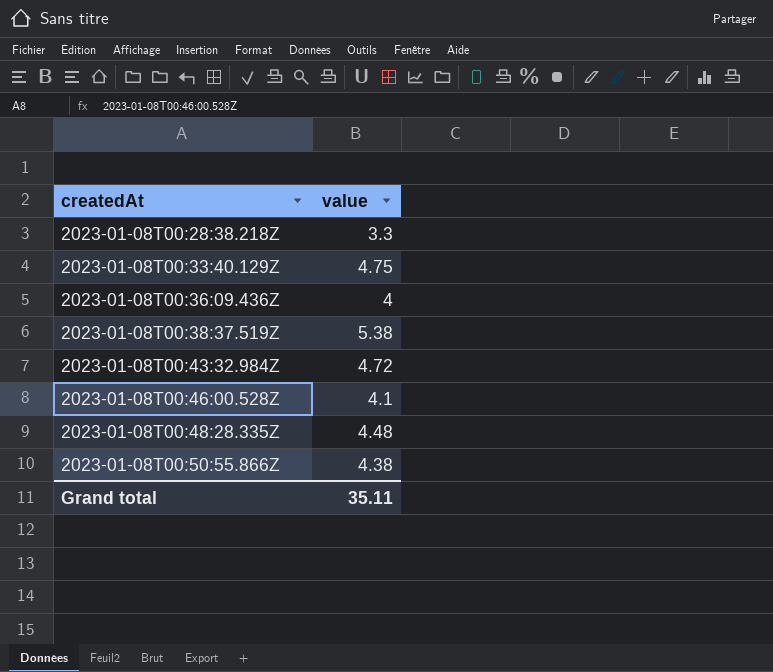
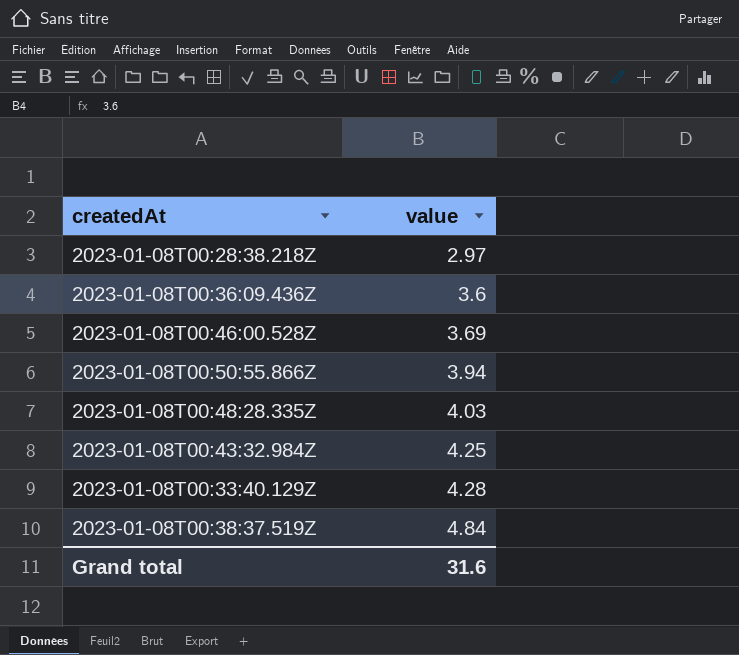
row order: createdAt ascending -> value ascending
2023-01-08T00:28:38.218Z | value: 3.3 -> 2.97
2023-01-08T00:36:09.436Z | value: 4 -> 3.6
2023-01-08T00:46:00.528Z | value: 4.1 -> 3.69
2023-01-08T00:50:55.866Z | value: 4.38 -> 3.94
2023-01-08T00:48:28.335Z | value: 4.48 -> 4.03
2023-01-08T00:43:32.984Z | value: 4.72 -> 4.25
2023-01-08T00:33:40.129Z | value: 4.75 -> 4.28
2023-01-08T00:38:37.519Z | value: 5.38 -> 4.84
Grand total | value: 35.11 -> 31.6

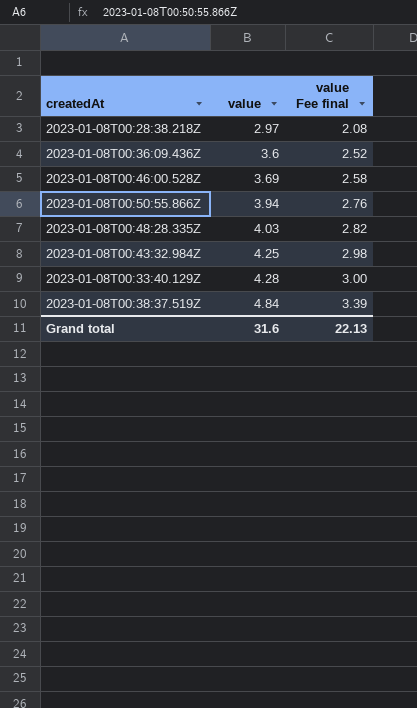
column value Fee final | formula: none -> [value] * 0.7

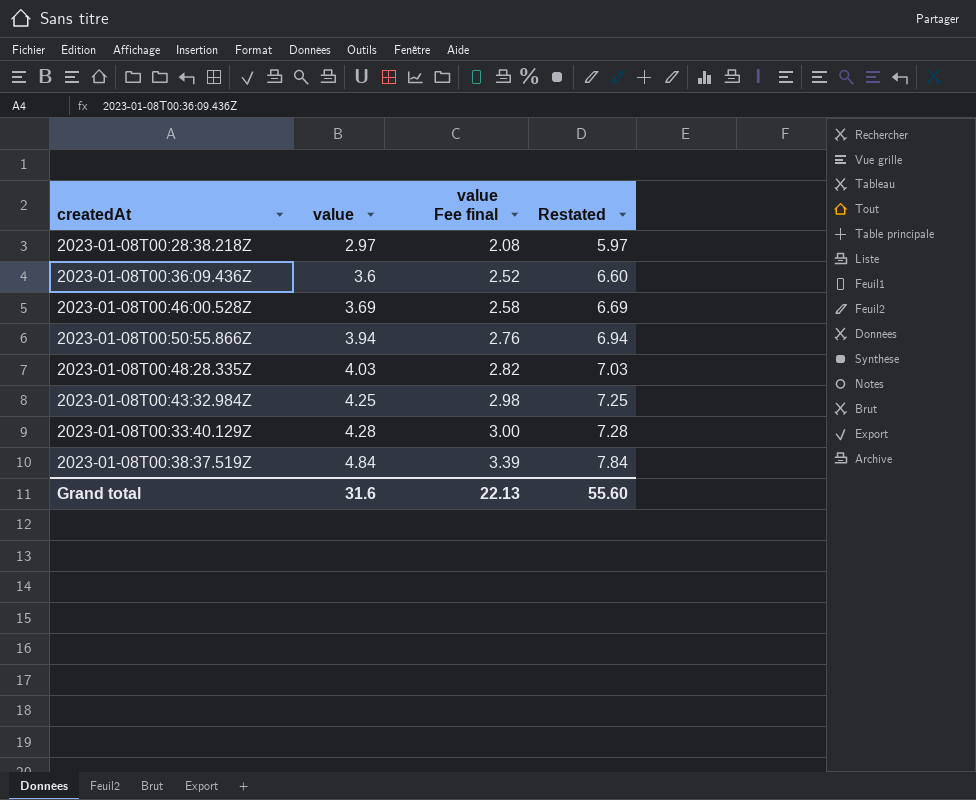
column Restated | formula: none -> [value] + 3

